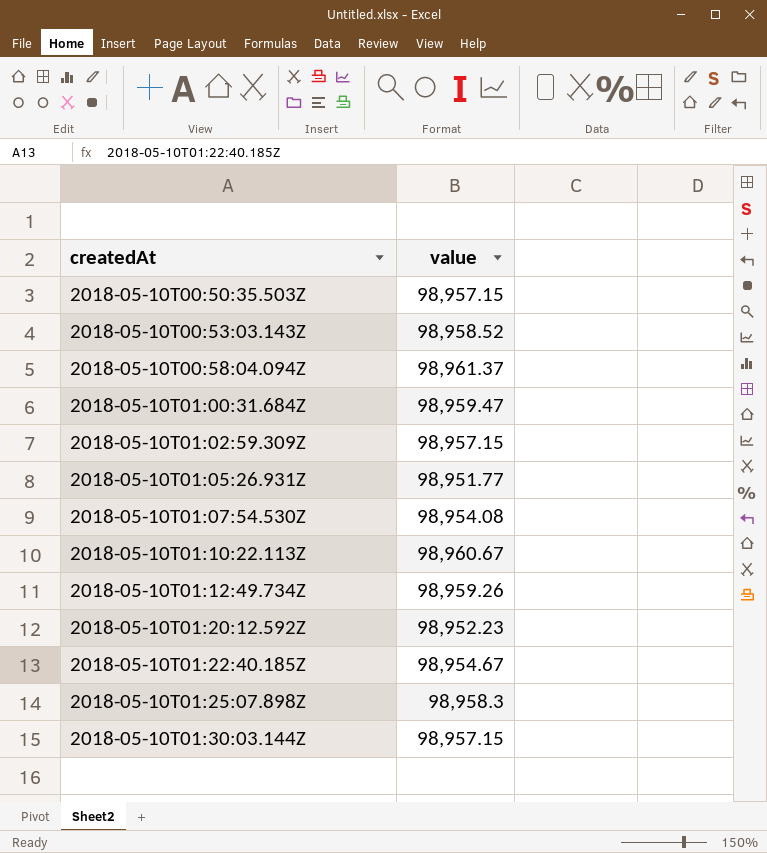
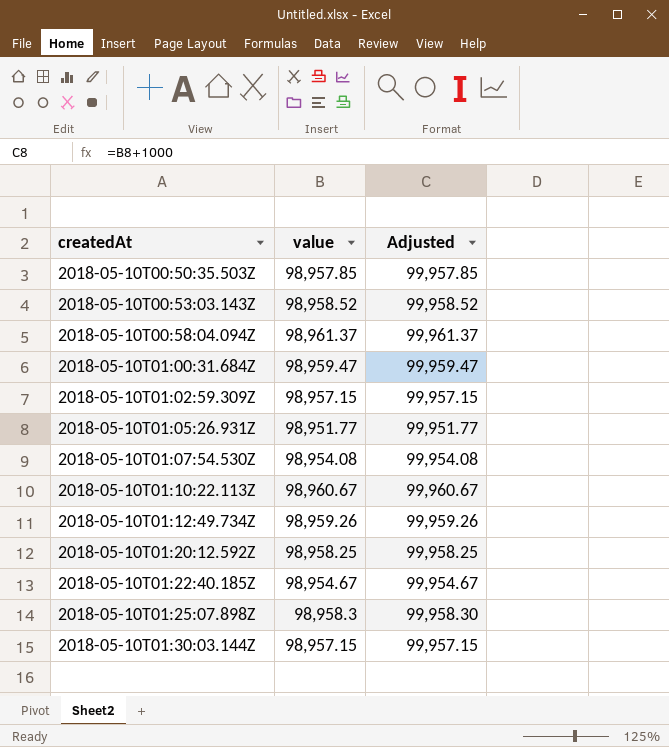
column Adjusted | formula: none -> [value] + 1000
2018-05-10T00:50:35.503Z | value: 98,957.15 -> 98,957.85
2018-05-10T01:20:12.592Z | value: 98,952.23 -> 98,958.25

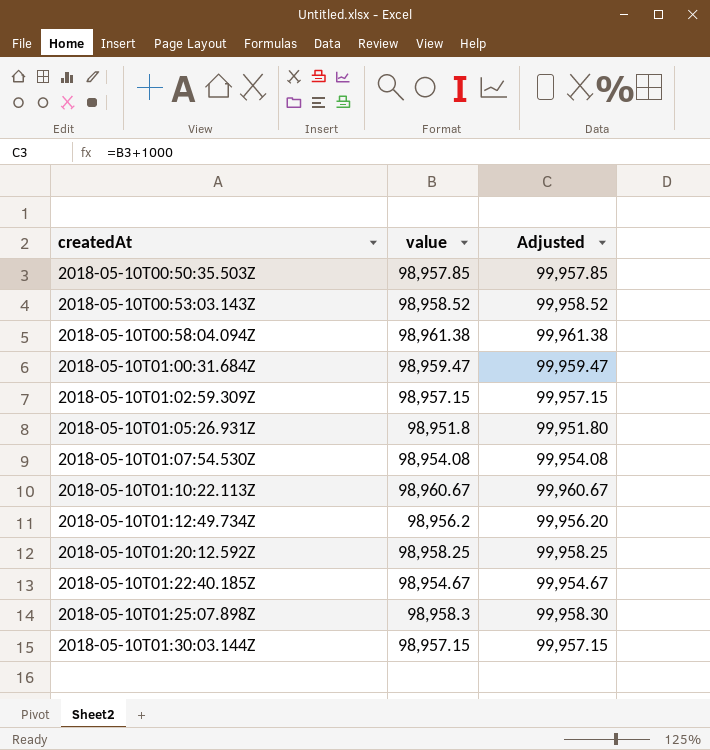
2018-05-10T00:58:04.094Z | value: 98,961.37 -> 98,961.38
2018-05-10T00:58:04.094Z | Adjusted: 99,961.37 -> 99,961.38
2018-05-10T01:05:26.931Z | value: 98,951.77 -> 98,951.8
2018-05-10T01:05:26.931Z | Adjusted: 99,951.77 -> 99,951.80
2018-05-10T01:12:49.734Z | value: 98,959.26 -> 98,956.2
2018-05-10T01:12:49.734Z | Adjusted: 99,959.26 -> 99,956.20

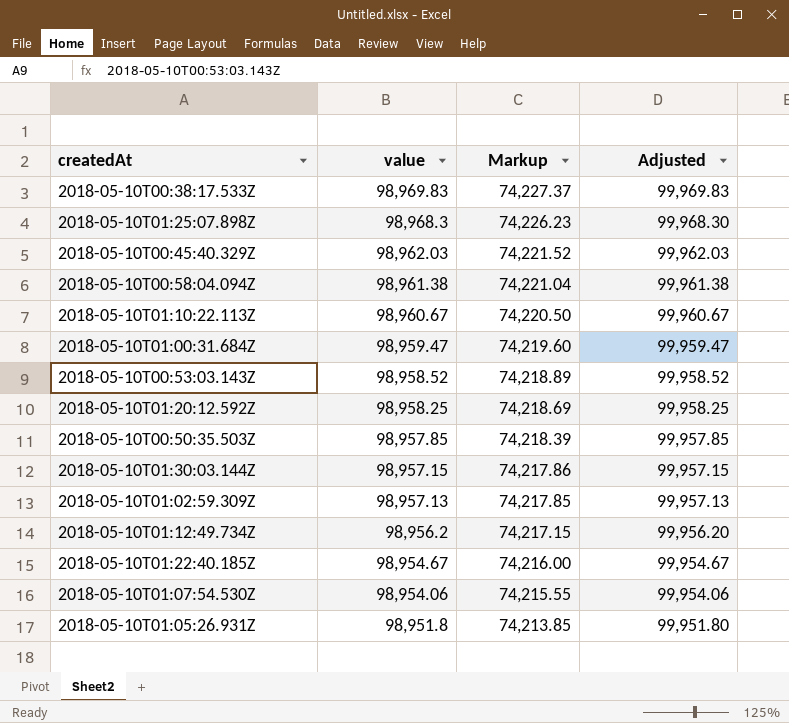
row order: createdAt ascending -> value descending
column Markup | formula: none -> [value] * 0.75
row 2018-05-10T00:38:17.533Z: none -> 98,969.83 | 74,227.37 | 99,969.83
2018-05-10T01:25:07.898Z | value: 98,958.3 -> 98,968.3
2018-05-10T01:25:07.898Z | Adjusted: 99,958.30 -> 99,968.30
row 2018-05-10T00:45:40.329Z: none -> 98,962.03 | 74,221.52 | 99,962.03
2018-05-10T01:02:59.309Z | value: 98,957.15 -> 98,957.13
2018-05-10T01:02:59.309Z | Adjusted: 99,957.15 -> 99,957.13
2018-05-10T01:07:54.530Z | value: 98,954.08 -> 98,954.06
2018-05-10T01:07:54.530Z | Adjusted: 99,954.08 -> 99,954.06

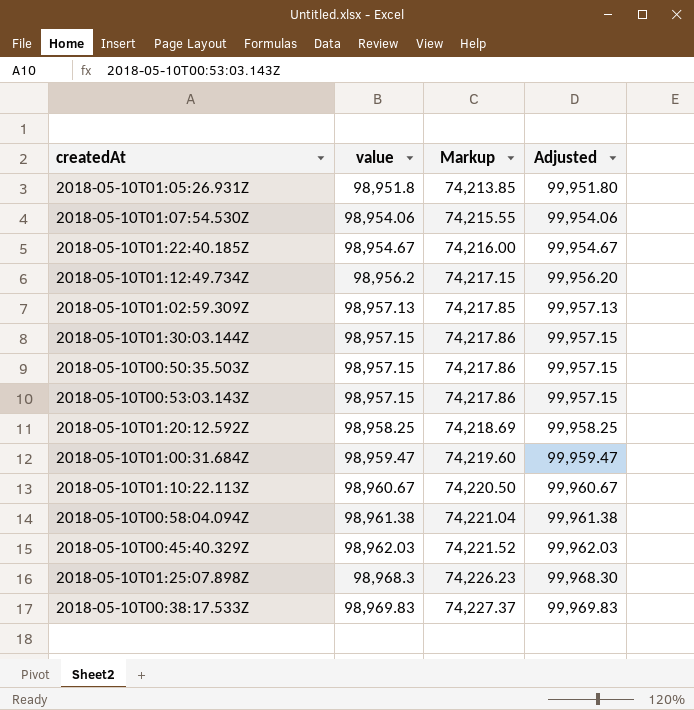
row order: value descending -> value ascending
2018-05-10T00:50:35.503Z | value: 98,957.85 -> 98,957.15
2018-05-10T00:50:35.503Z | Markup: 74,218.39 -> 74,217.86
2018-05-10T00:50:35.503Z | Adjusted: 99,957.85 -> 99,957.15
2018-05-10T00:53:03.143Z | value: 98,958.52 -> 98,957.15
2018-05-10T00:53:03.143Z | Markup: 74,218.89 -> 74,217.86
2018-05-10T00:53:03.143Z | Adjusted: 99,958.52 -> 99,957.15

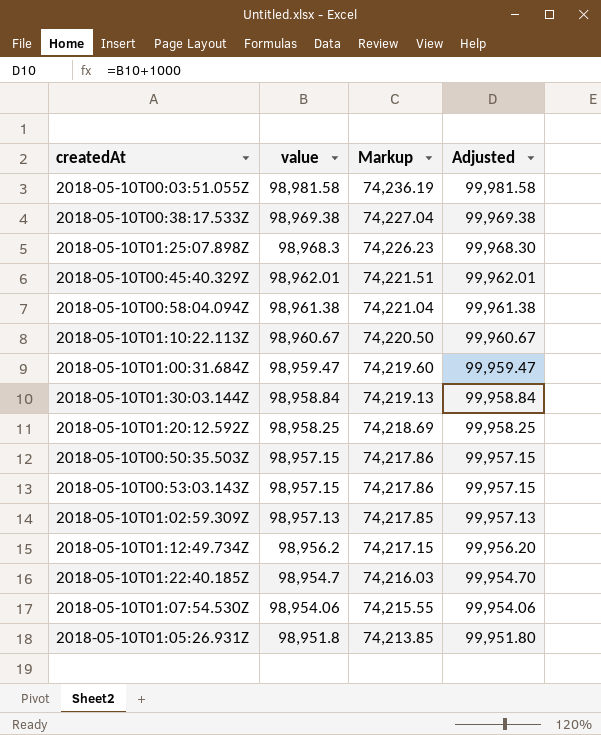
row order: value ascending -> value descending
row 2018-05-10T00:03:51.055Z: none -> 98,981.58 | 74,236.19 | 99,981.58
2018-05-10T00:38:17.533Z | value: 98,969.83 -> 98,969.38
2018-05-10T00:38:17.533Z | Markup: 74,227.37 -> 74,227.04
2018-05-10T00:38:17.533Z | Adjusted: 99,969.83 -> 99,969.38
2018-05-10T00:45:40.329Z | value: 98,962.03 -> 98,962.01
2018-05-10T00:45:40.329Z | Markup: 74,221.52 -> 74,221.51
2018-05-10T00:45:40.329Z | Adjusted: 99,962.03 -> 99,962.01
2018-05-10T01:30:03.144Z | value: 98,957.15 -> 98,958.84
2018-05-10T01:30:03.144Z | Markup: 74,217.86 -> 74,219.13
2018-05-10T01:30:03.144Z | Adjusted: 99,957.15 -> 99,958.84
2018-05-10T01:22:40.185Z | value: 98,954.67 -> 98,954.7
2018-05-10T01:22:40.185Z | Markup: 74,216.00 -> 74,216.03
2018-05-10T01:22:40.185Z | Adjusted: 99,954.67 -> 99,954.70

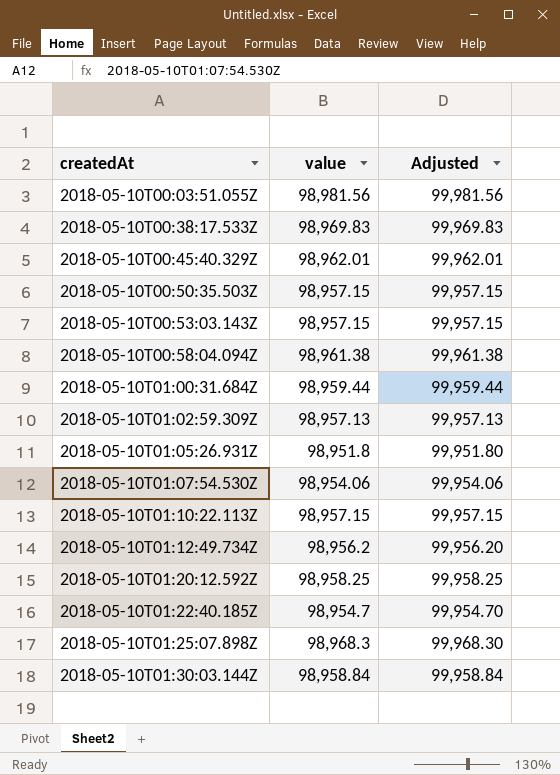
row order: value descending -> createdAt ascending
column Markup | formula: [value] * 0.75 -> none
2018-05-10T00:03:51.055Z | value: 98,981.58 -> 98,981.56
2018-05-10T00:03:51.055Z | Adjusted: 99,981.58 -> 99,981.56
2018-05-10T00:38:17.533Z | value: 98,969.38 -> 98,969.83
2018-05-10T00:38:17.533Z | Adjusted: 99,969.38 -> 99,969.83
2018-05-10T01:00:31.684Z | value: 98,959.47 -> 98,959.44
2018-05-10T01:00:31.684Z | Adjusted: 99,959.47 -> 99,959.44
2018-05-10T01:10:22.113Z | value: 98,960.67 -> 98,957.15
2018-05-10T01:10:22.113Z | Adjusted: 99,960.67 -> 99,957.15

